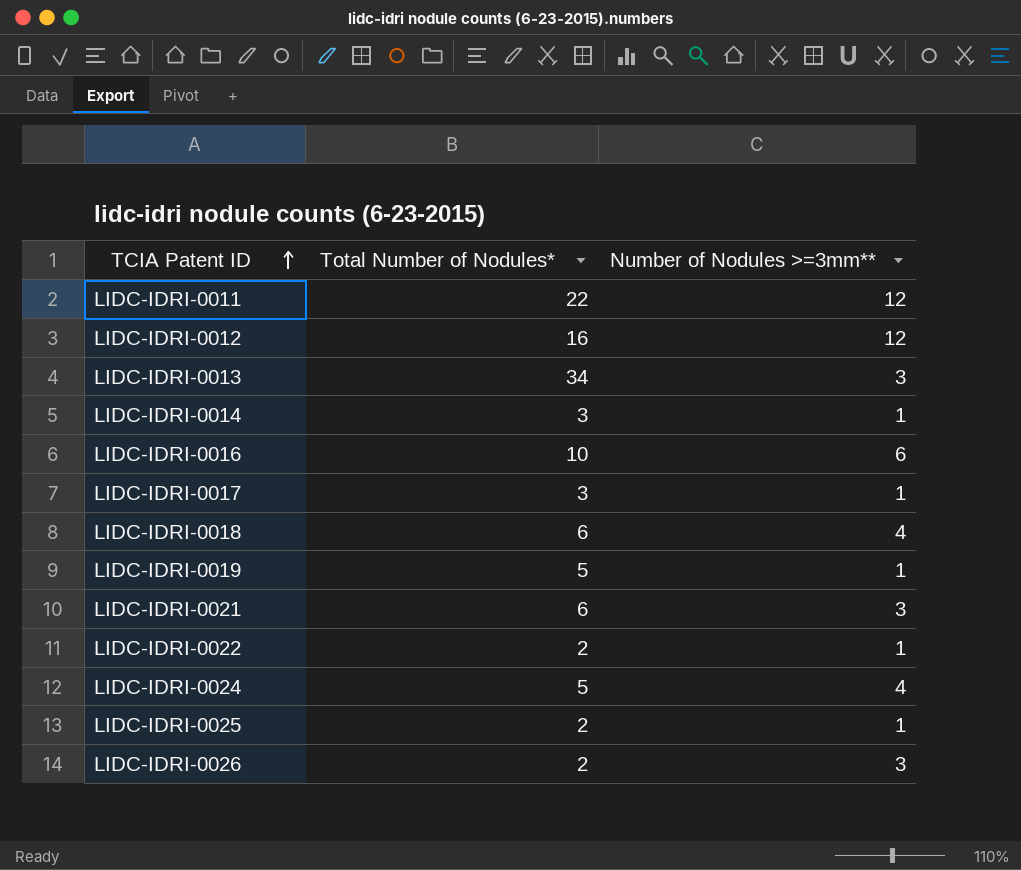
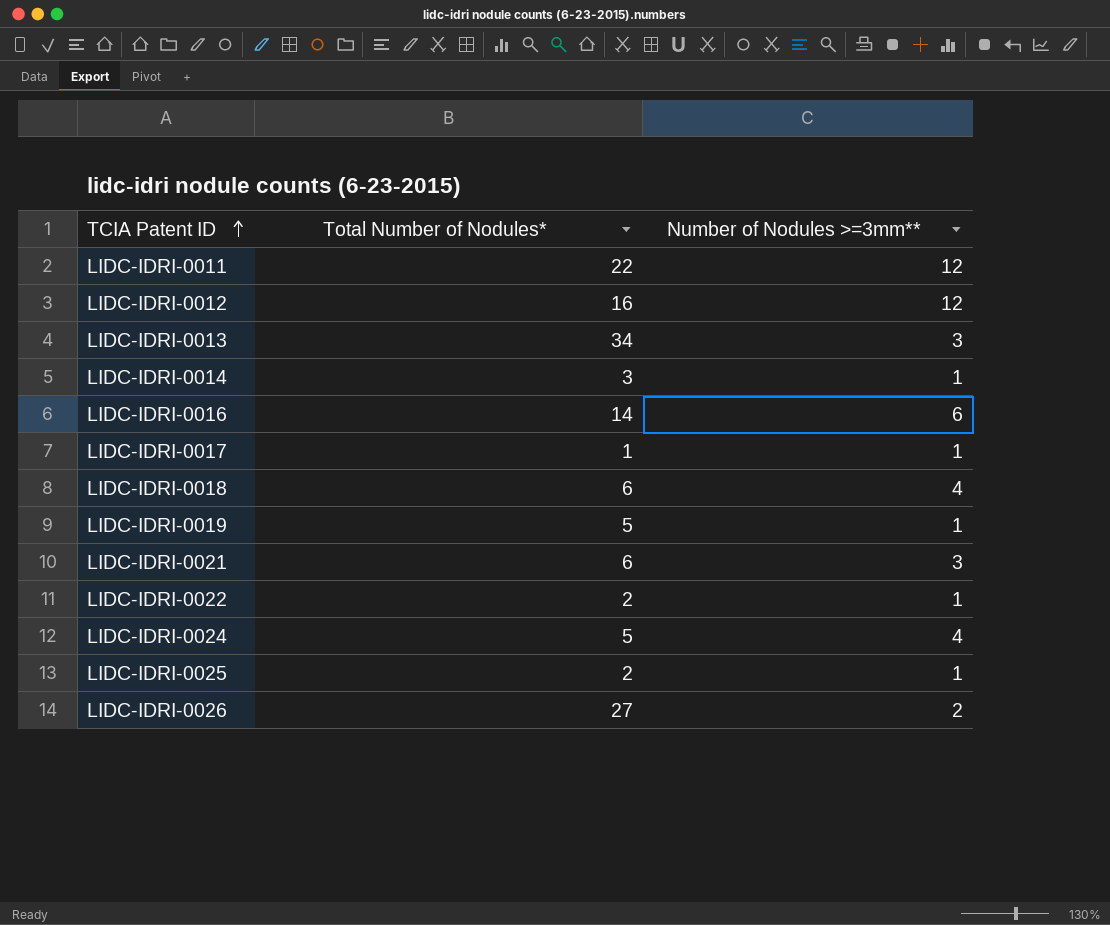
LIDC-IDRI-0016 | Total Number of Nodules*: 10 -> 14
LIDC-IDRI-0017 | Total Number of Nodules*: 3 -> 1
LIDC-IDRI-0026 | Total Number of Nodules*: 2 -> 27
LIDC-IDRI-0026 | Number of Nodules >=3mm**: 3 -> 2

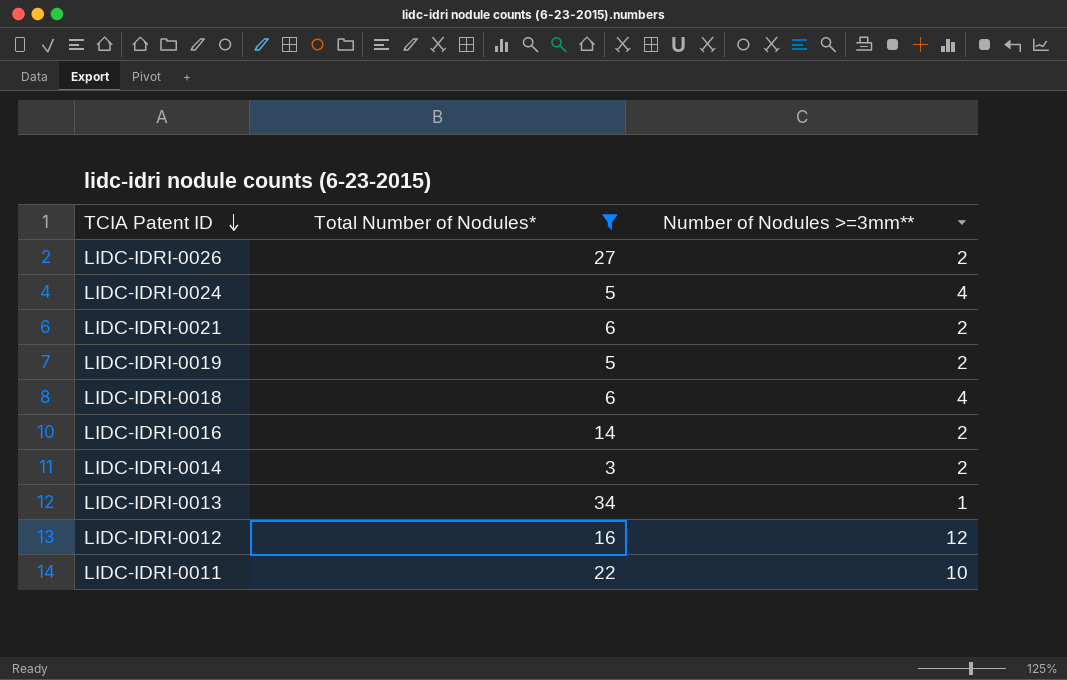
filter: none -> Total Number of Nodules* >= 3
row order: TCIA Patent ID ascending -> TCIA Patent ID descending
LIDC-IDRI-0021 | Number of Nodules >=3mm**: 3 -> 2
LIDC-IDRI-0019 | Number of Nodules >=3mm**: 1 -> 2
LIDC-IDRI-0016 | Number of Nodules >=3mm**: 6 -> 2
LIDC-IDRI-0014 | Number of Nodules >=3mm**: 1 -> 2
LIDC-IDRI-0013 | Number of Nodules >=3mm**: 3 -> 1
LIDC-IDRI-0011 | Number of Nodules >=3mm**: 12 -> 10

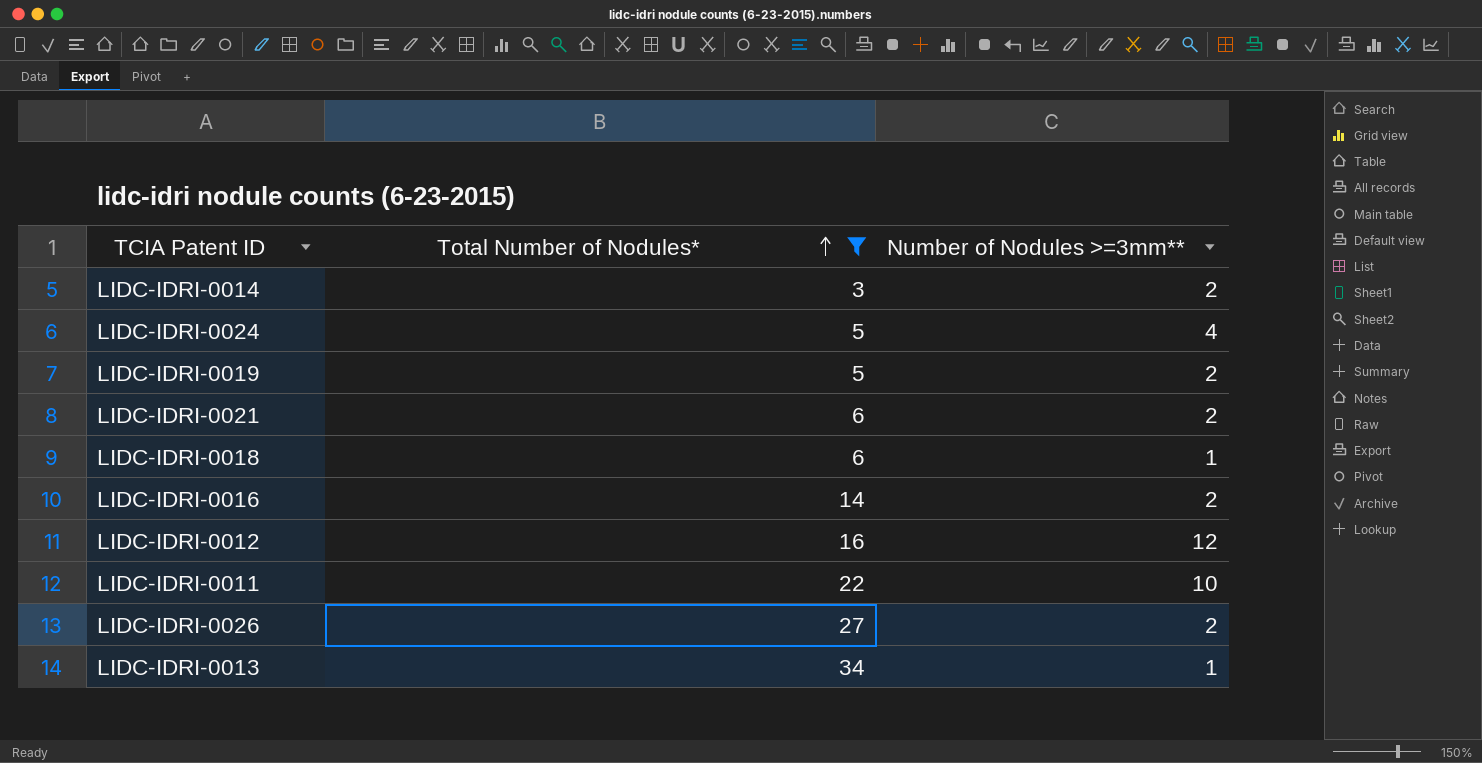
row order: TCIA Patent ID descending -> Total Number of Nodules* ascending
LIDC-IDRI-0018 | Number of Nodules >=3mm**: 4 -> 1

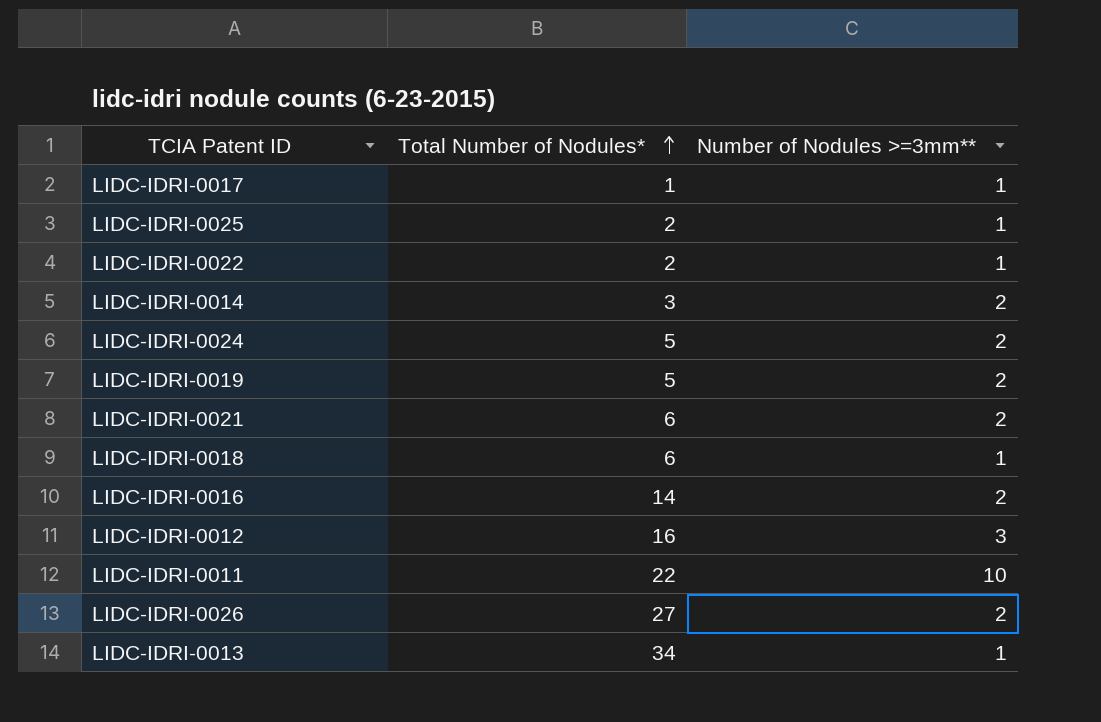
filter: Total Number of Nodules* >= 3 -> none
LIDC-IDRI-0024 | Number of Nodules >=3mm**: 4 -> 2
LIDC-IDRI-0012 | Number of Nodules >=3mm**: 12 -> 3

